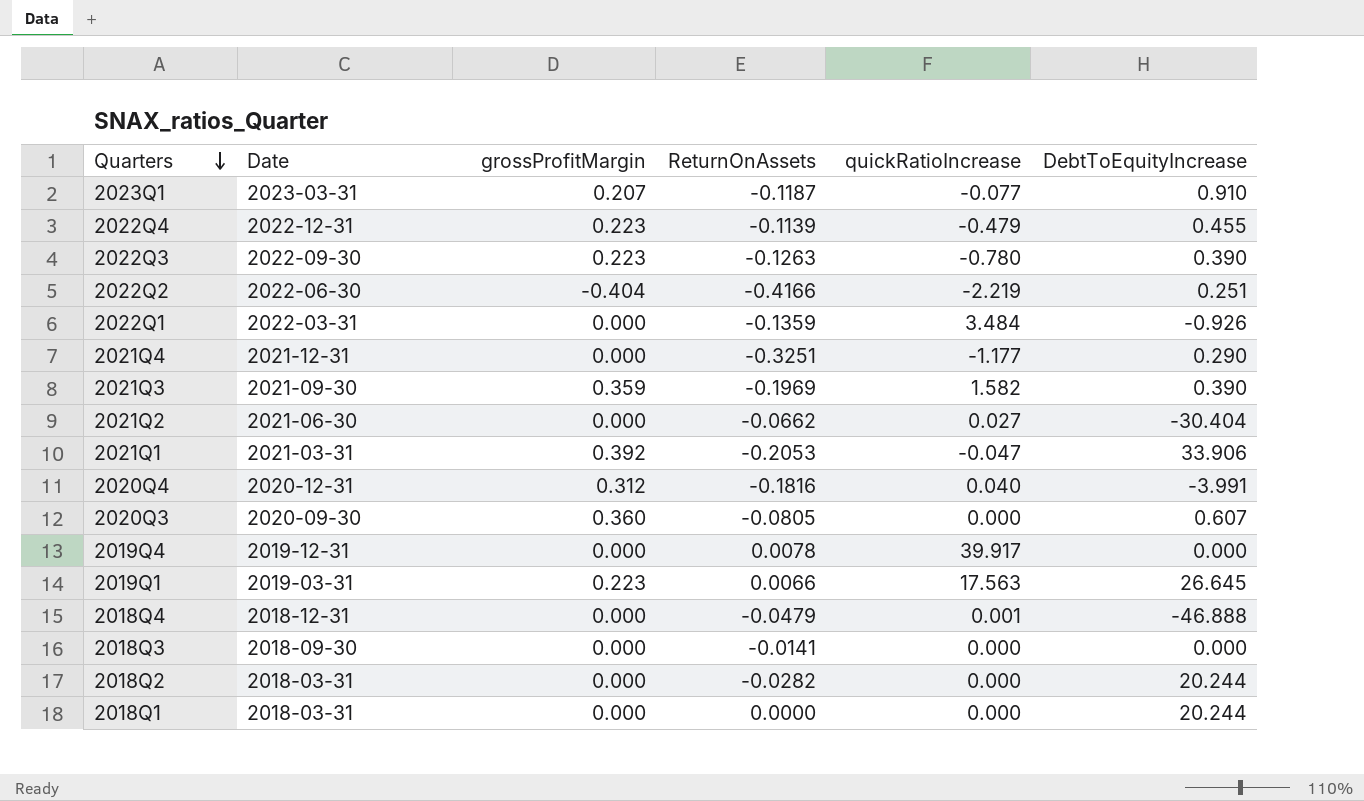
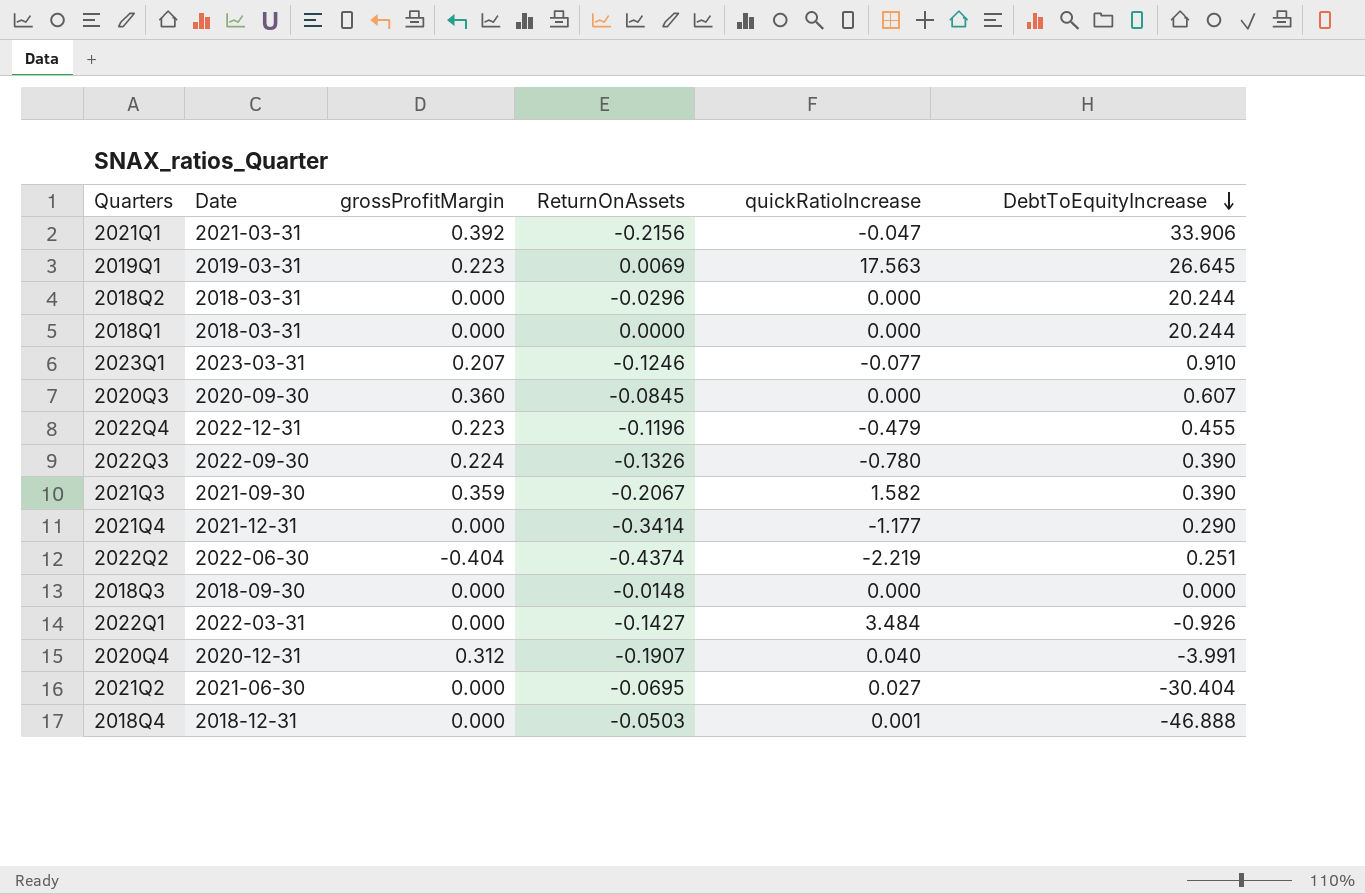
row order: Quarters descending -> DebtToEquityIncrease descending
row 2019Q4: 2019-12-31 | 0.000 | 0.0078 | 39.917 | 0.000 -> none
2021Q1 | ReturnOnAssets: -0.2053 -> -0.2156
2019Q1 | ReturnOnAssets: 0.0066 -> 0.0069
2018Q2 | ReturnOnAssets: -0.0282 -> -0.0296
2023Q1 | ReturnOnAssets: -0.1187 -> -0.1246
2020Q3 | ReturnOnAssets: -0.0805 -> -0.0845
2022Q4 | ReturnOnAssets: -0.1139 -> -0.1196
2022Q3 | grossProfitMargin: 0.223 -> 0.224
2022Q3 | ReturnOnAssets: -0.1263 -> -0.1326
2021Q3 | ReturnOnAssets: -0.1969 -> -0.2067
2021Q4 | ReturnOnAssets: -0.3251 -> -0.3414
2022Q2 | ReturnOnAssets: -0.4166 -> -0.4374
2018Q3 | ReturnOnAssets: -0.0141 -> -0.0148
2022Q1 | ReturnOnAssets: -0.1359 -> -0.1427
2020Q4 | ReturnOnAssets: -0.1816 -> -0.1907
2021Q2 | ReturnOnAssets: -0.0662 -> -0.0695
2018Q4 | ReturnOnAssets: -0.0479 -> -0.0503

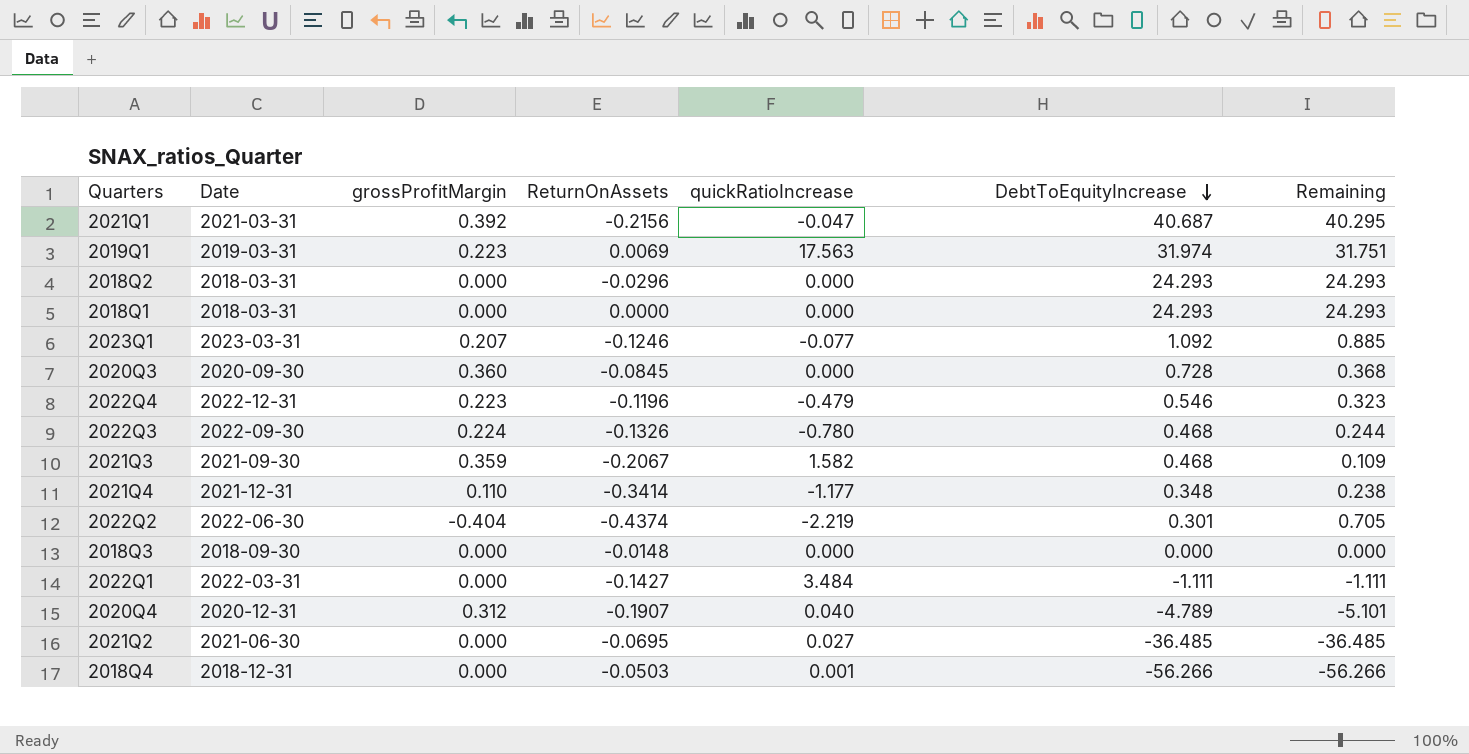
column Remaining | formula: none -> [DebtToEquityIncrease] - [grossProfitMargin]
2021Q1 | DebtToEquityIncrease: 33.906 -> 40.687
2019Q1 | DebtToEquityIncrease: 26.645 -> 31.974
2018Q2 | DebtToEquityIncrease: 20.244 -> 24.293
2018Q1 | DebtToEquityIncrease: 20.244 -> 24.293
2023Q1 | DebtToEquityIncrease: 0.910 -> 1.092
2020Q3 | DebtToEquityIncrease: 0.607 -> 0.728
2022Q4 | DebtToEquityIncrease: 0.455 -> 0.546
2022Q3 | DebtToEquityIncrease: 0.390 -> 0.468
2021Q3 | DebtToEquityIncrease: 0.390 -> 0.468
2021Q4 | grossProfitMargin: 0.000 -> 0.110
2021Q4 | DebtToEquityIncrease: 0.290 -> 0.348
2022Q2 | DebtToEquityIncrease: 0.251 -> 0.301
2022Q1 | DebtToEquityIncrease: -0.926 -> -1.111
2020Q4 | DebtToEquityIncrease: -3.991 -> -4.789
2021Q2 | DebtToEquityIncrease: -30.404 -> -36.485
2018Q4 | DebtToEquityIncrease: -46.888 -> -56.266

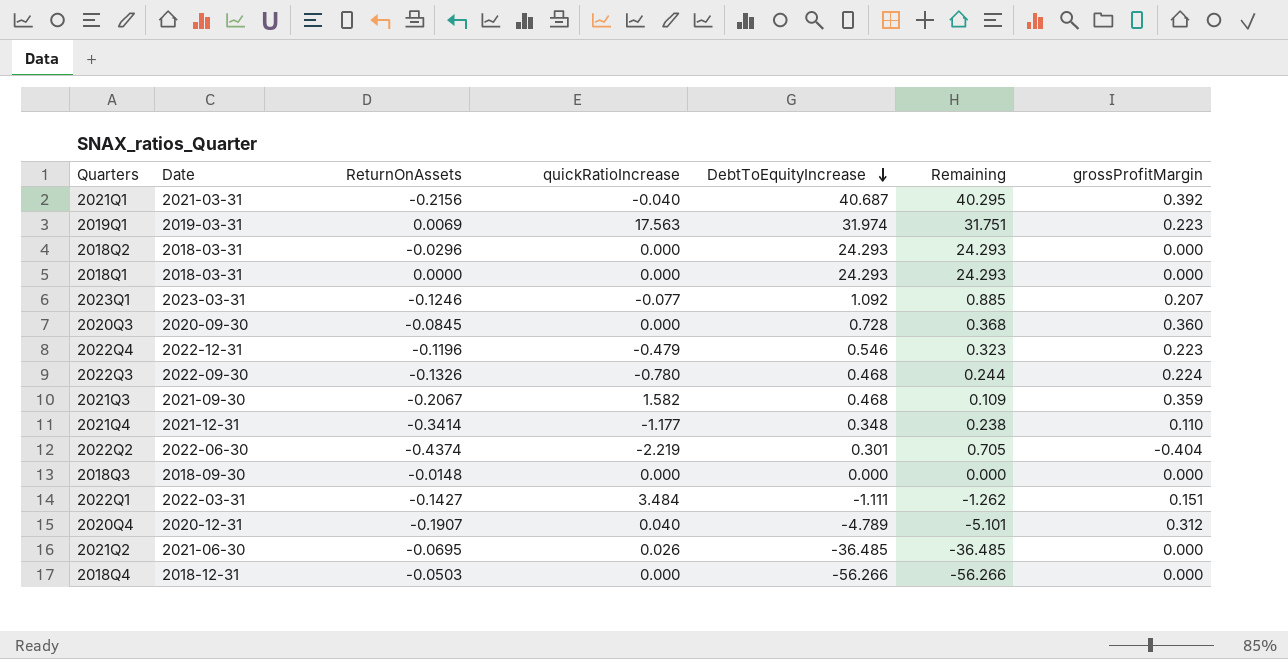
column grossProfitMargin | position: 3 -> 7
2021Q1 | quickRatioIncrease: -0.047 -> -0.040
2022Q1 | Remaining: -1.111 -> -1.262
2022Q1 | grossProfitMargin: 0.000 -> 0.151
2021Q2 | quickRatioIncrease: 0.027 -> 0.026
2018Q4 | quickRatioIncrease: 0.001 -> 0.000

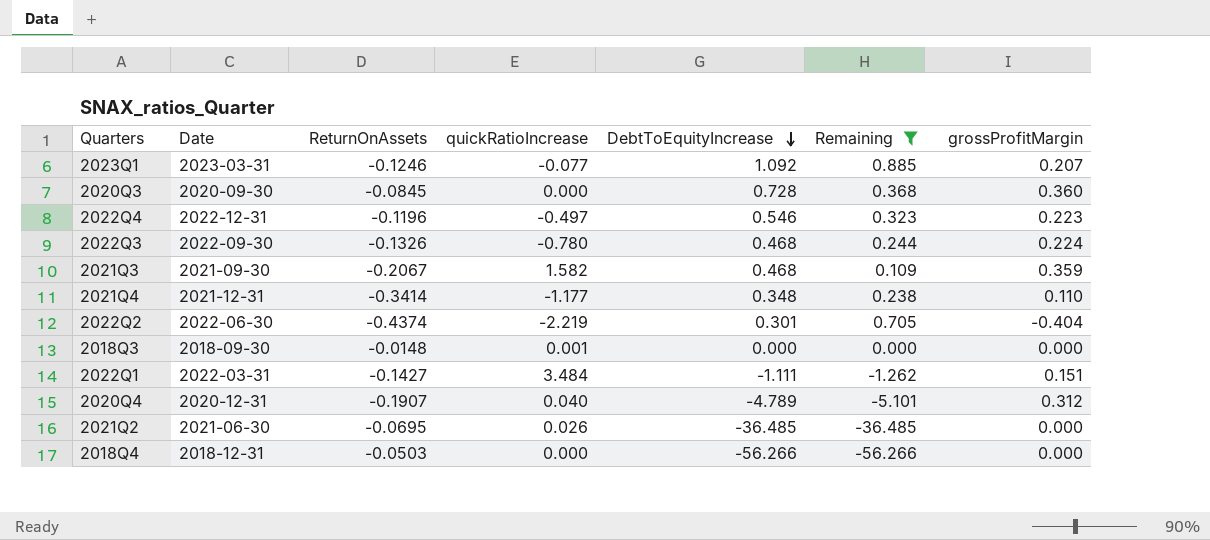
filter: none -> Remaining <= 0.885
2022Q4 | quickRatioIncrease: -0.479 -> -0.497
2018Q3 | quickRatioIncrease: 0.000 -> 0.001

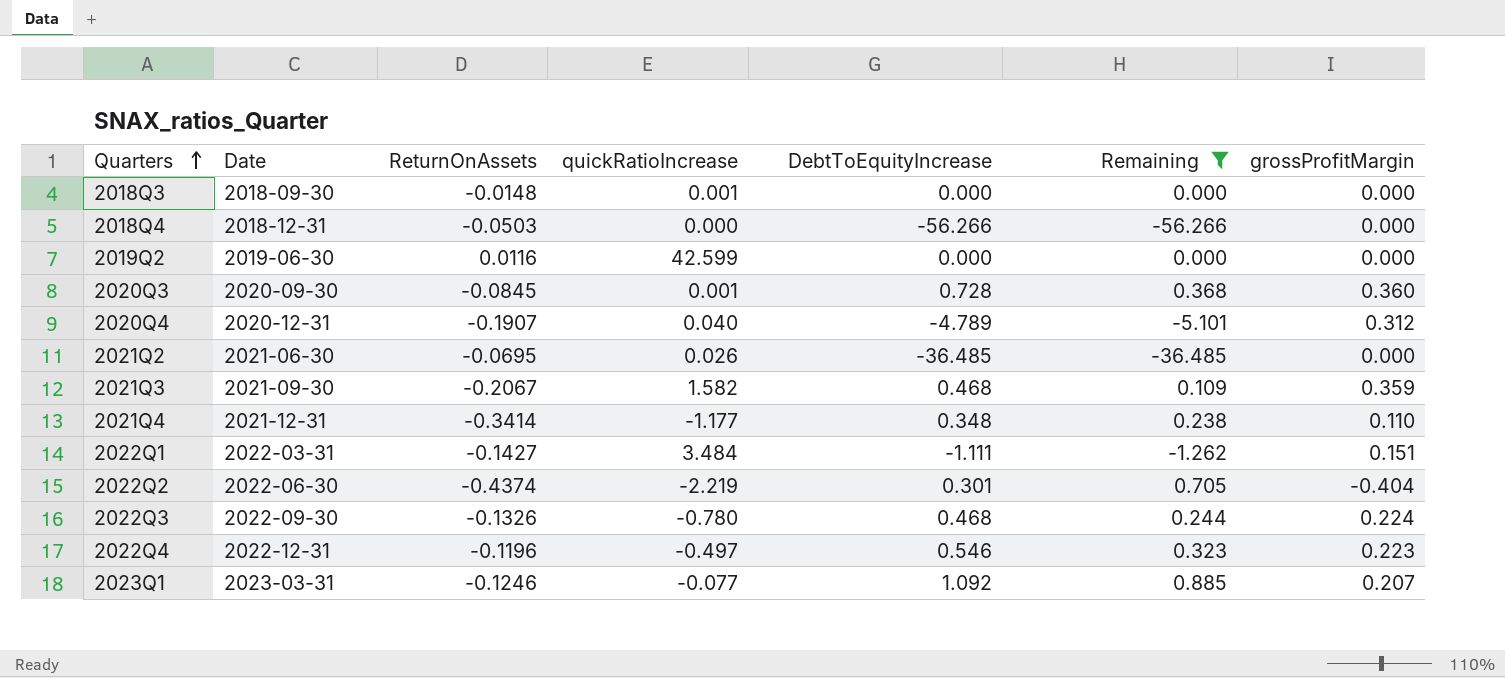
row order: DebtToEquityIncrease descending -> Quarters ascending
row 2019Q2: none -> 2019-06-30 | 0.0116 | 42.599 | 0.000 | 0.000 | 0.000
2020Q3 | quickRatioIncrease: 0.000 -> 0.001

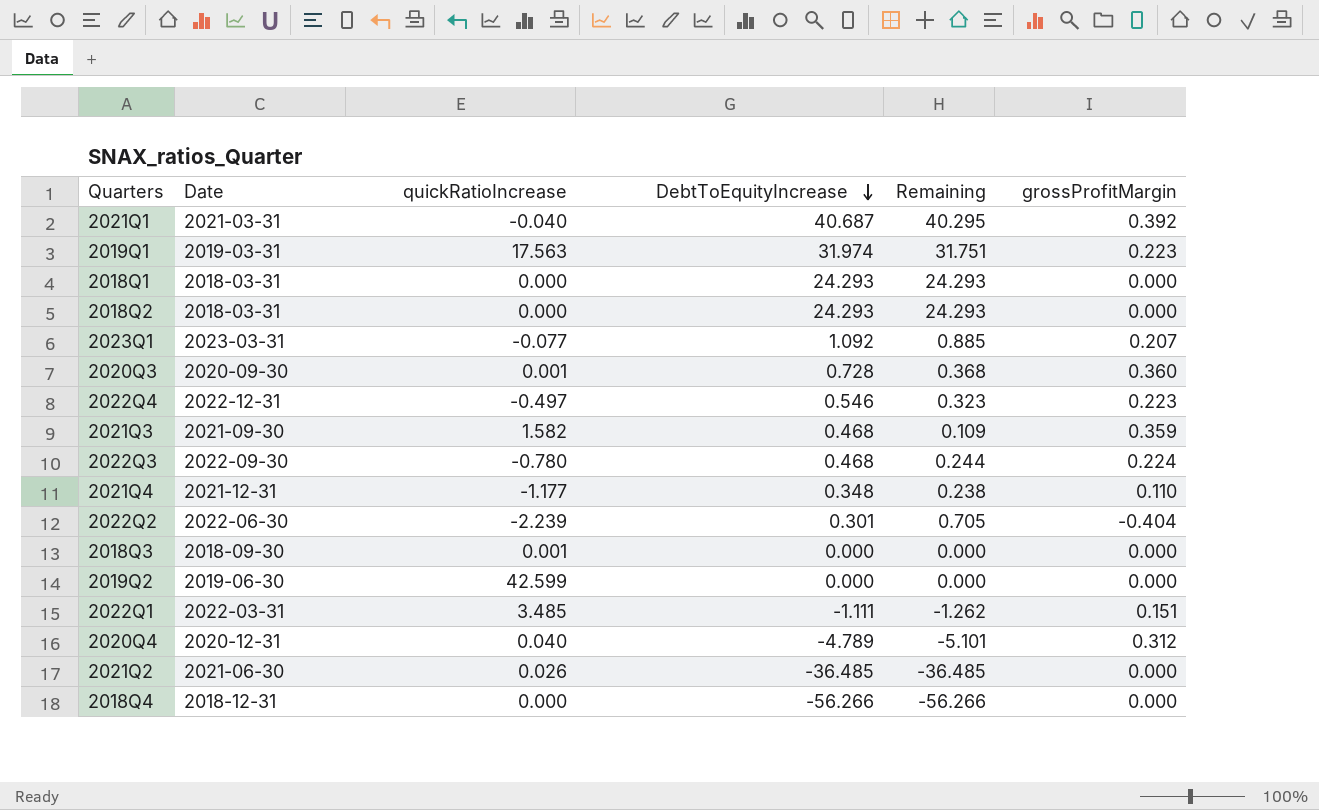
filter: Remaining <= 0.885 -> none
row order: Quarters ascending -> DebtToEquityIncrease descending
column ReturnOnAssets | position: 3 -> none
2022Q2 | quickRatioIncrease: -2.219 -> -2.239
2022Q1 | quickRatioIncrease: 3.484 -> 3.485

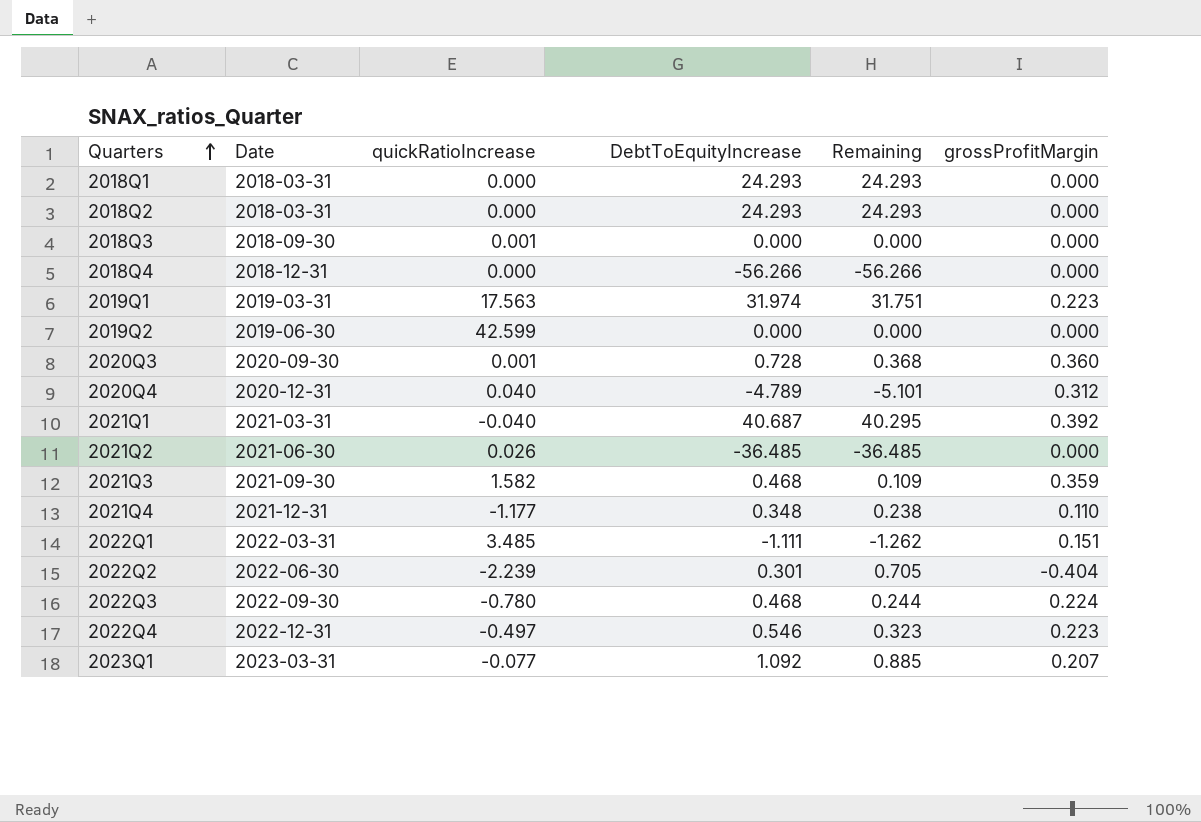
row order: DebtToEquityIncrease descending -> Quarters ascending

